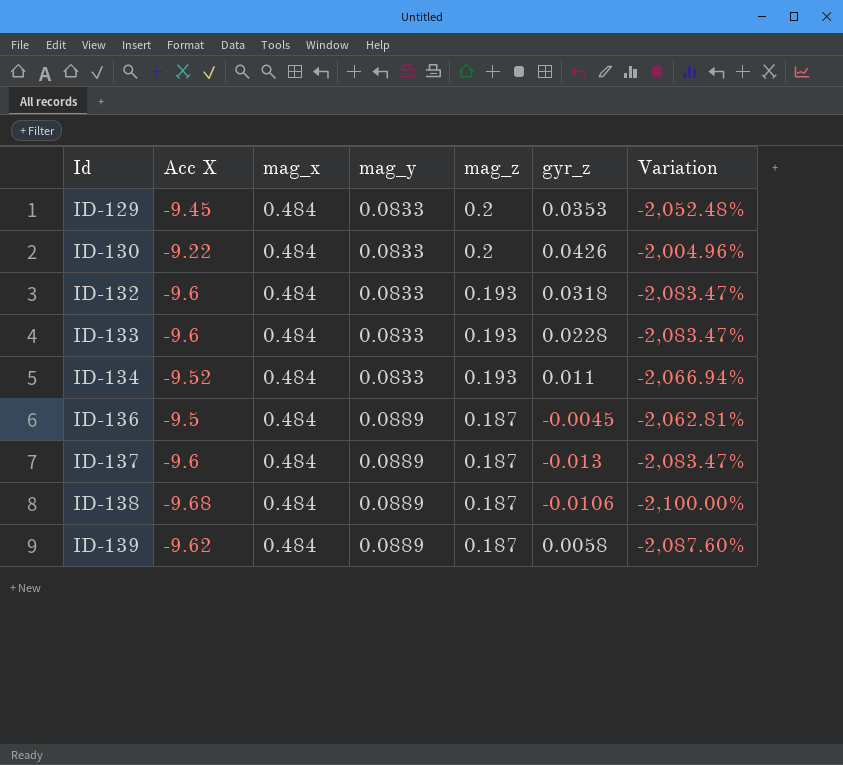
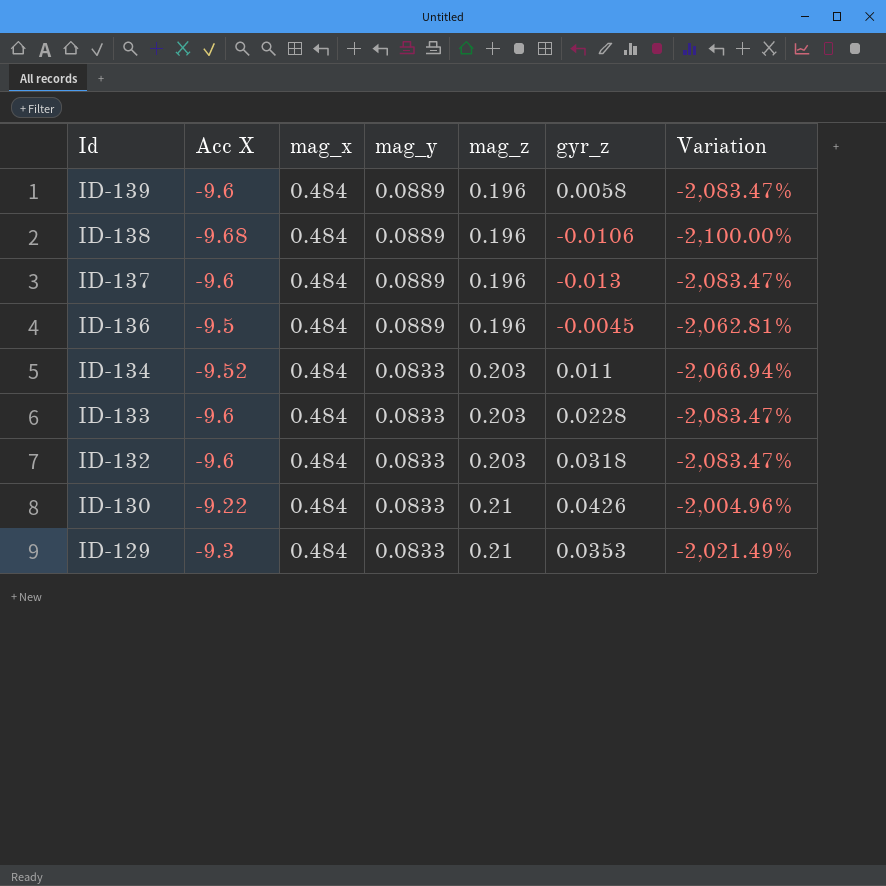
row order: Id ascending -> Id descending
ID-139 | Acc X: -9.62 -> -9.6
ID-139 | mag_z: 0.187 -> 0.196
ID-139 | Variation: -2,087.60% -> -2,083.47%
ID-138 | mag_z: 0.187 -> 0.196
ID-137 | mag_z: 0.187 -> 0.196
ID-136 | mag_z: 0.187 -> 0.196
ID-134 | mag_z: 0.193 -> 0.203
ID-133 | mag_z: 0.193 -> 0.203
ID-132 | mag_z: 0.193 -> 0.203
ID-130 | mag_z: 0.2 -> 0.21
ID-129 | Acc X: -9.45 -> -9.3
ID-129 | mag_z: 0.2 -> 0.21
ID-129 | Variation: -2,052.48% -> -2,021.49%

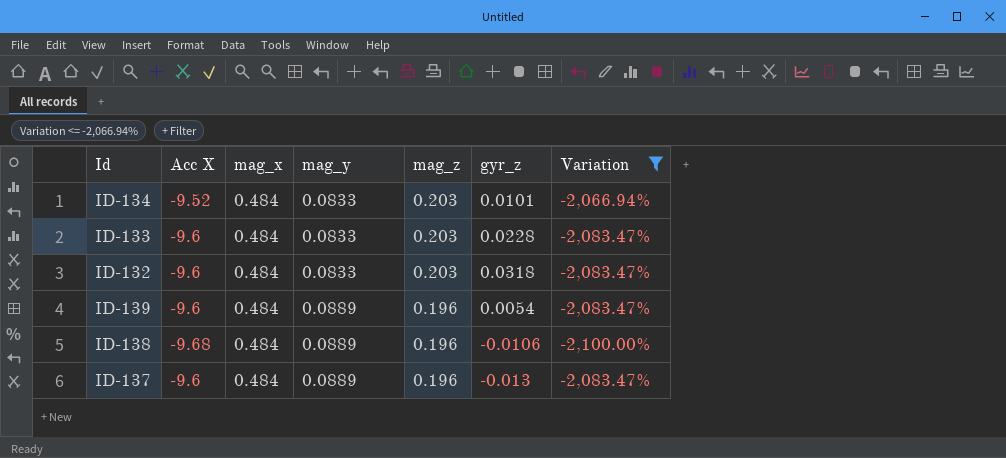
filter: none -> Variation <= -2,066.94%
row order: Id descending -> mag_y ascending
ID-134 | gyr_z: 0.011 -> 0.0101
ID-139 | gyr_z: 0.0058 -> 0.0054

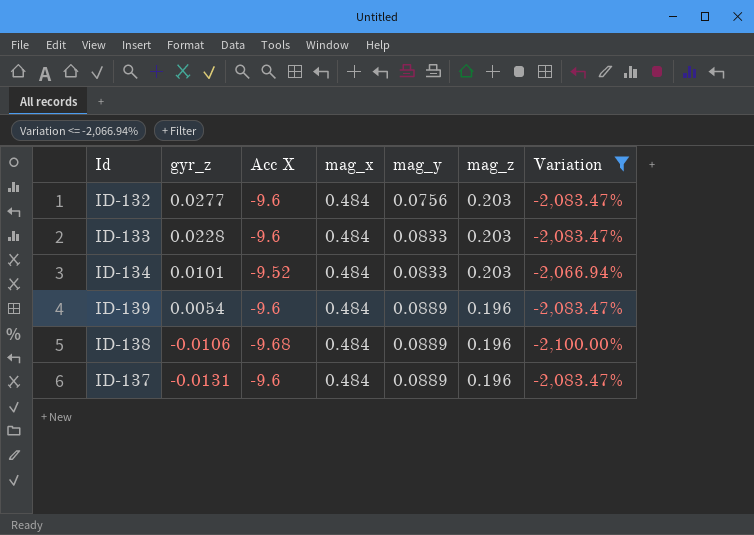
row order: mag_y ascending -> gyr_z descending
column gyr_z | position: 6 -> 2
ID-132 | gyr_z: 0.0318 -> 0.0277
ID-132 | mag_y: 0.0833 -> 0.0756
ID-137 | gyr_z: -0.013 -> -0.0131

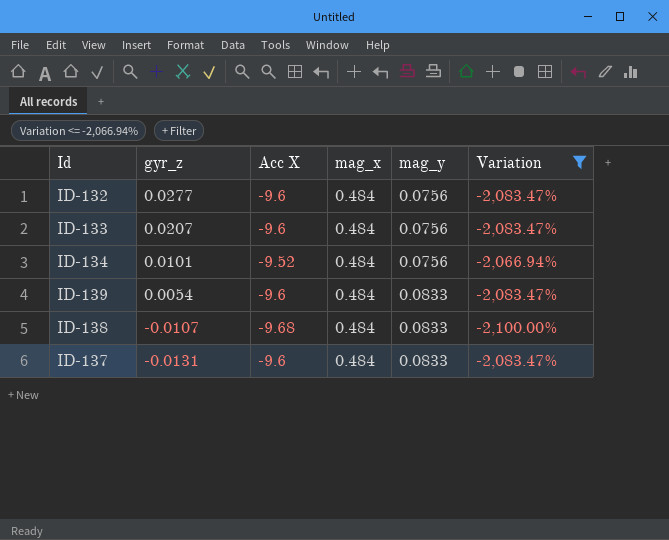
column mag_z | position: 6 -> none
ID-133 | gyr_z: 0.0228 -> 0.0207
ID-133 | mag_y: 0.0833 -> 0.0756
ID-134 | mag_y: 0.0833 -> 0.0756
ID-139 | mag_y: 0.0889 -> 0.0833
ID-138 | gyr_z: -0.0106 -> -0.0107
ID-138 | mag_y: 0.0889 -> 0.0833
ID-137 | mag_y: 0.0889 -> 0.0833

